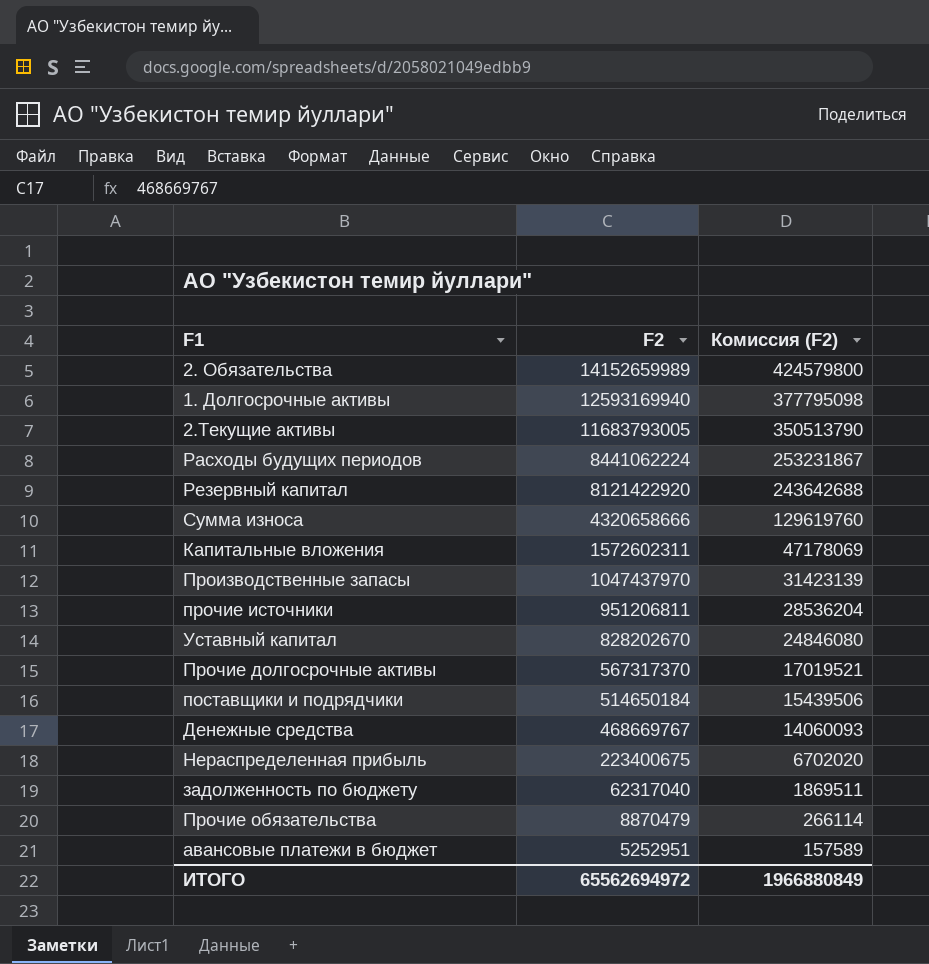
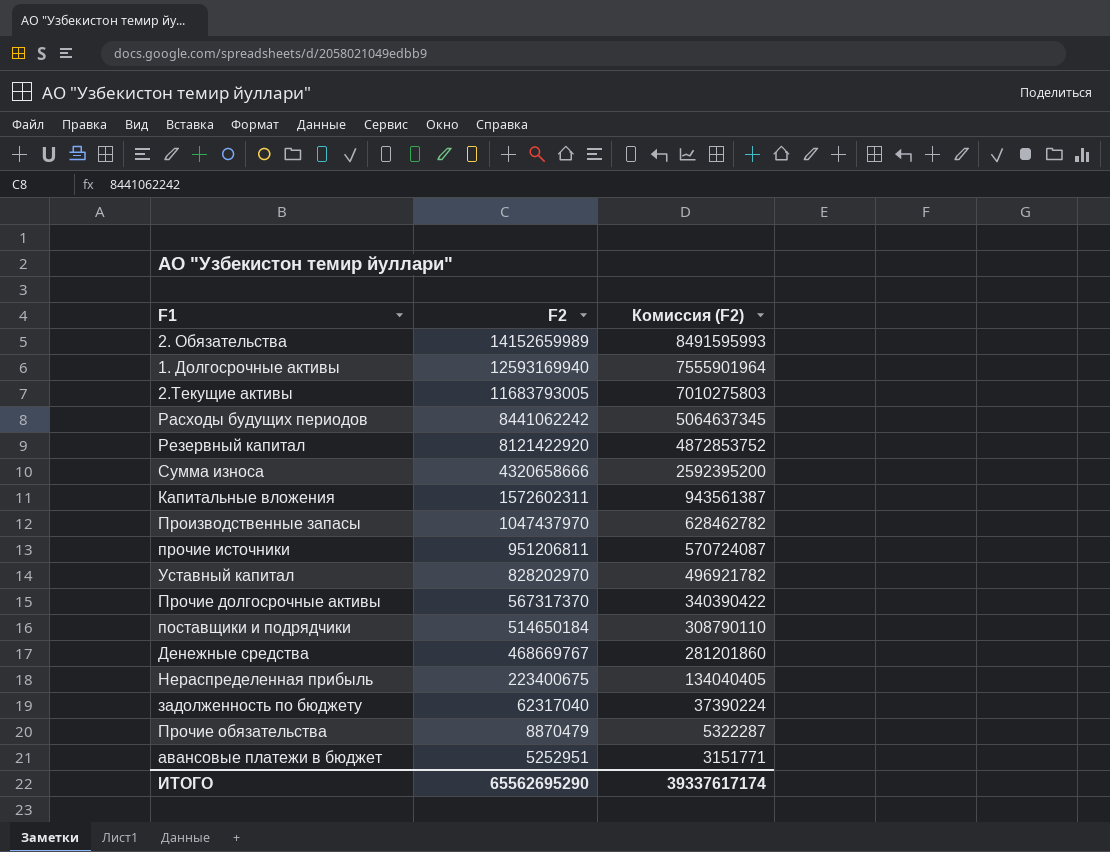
column Комиссия (F2) | formula: [F2] * 0,03 -> [F2] * 0,6
Расходы будущих периодов | F2: 8441062224 -> 8441062242
Уставный капитал | F2: 828202670 -> 828202970
ИТОГО | F2: 65562694972 -> 65562695290
ИТОГО | Комиссия (F2): 1966880849 -> 39337617174

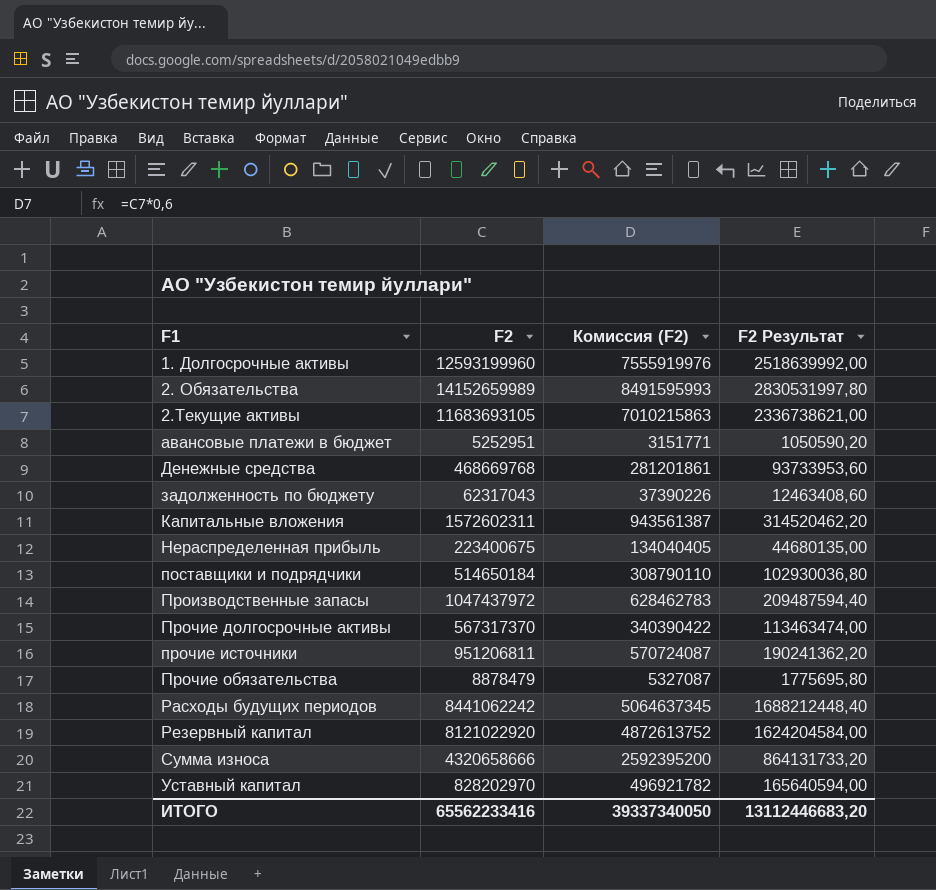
row order: F2 descending -> F1 ascending
column F2 Результат | formula: none -> [F2] * 0,2
1. Долгосрочные активы | F2: 12593169940 -> 12593199960
1. Долгосрочные активы | Комиссия (F2): 7555901964 -> 7555919976
2.Текущие активы | F2: 11683793005 -> 11683693105
2.Текущие активы | Комиссия (F2): 7010275803 -> 7010215863
Денежные средства | F2: 468669767 -> 468669768
Денежные средства | Комиссия (F2): 281201860 -> 281201861
задолженность по бюджету | F2: 62317040 -> 62317043
задолженность по бюджету | Комиссия (F2): 37390224 -> 37390226
Производственные запасы | F2: 1047437970 -> 1047437972
Производственные запасы | Комиссия (F2): 628462782 -> 628462783
Прочие обязательства | F2: 8870479 -> 8878479
Прочие обязательства | Комиссия (F2): 5322287 -> 5327087
Резервный капитал | F2: 8121422920 -> 8121022920
Резервный капитал | Комиссия (F2): 4872853752 -> 4872613752
ИТОГО | F2: 65562695290 -> 65562233416
ИТОГО | Комиссия (F2): 39337617174 -> 39337340050

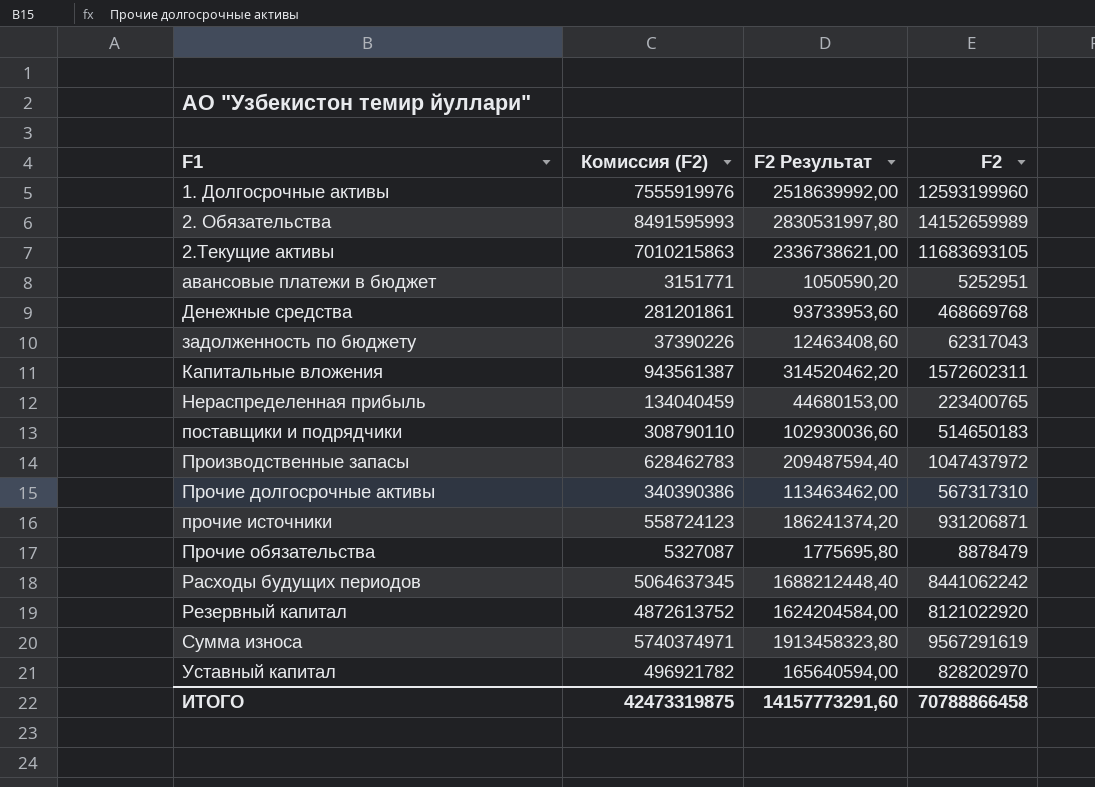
column F2 | position: 2 -> 4
Нераспределенная прибыль | Комиссия (F2): 134040405 -> 134040459
Нераспределенная прибыль | F2 Результат: 44680135,00 -> 44680153,00
Нераспределенная прибыль | F2: 223400675 -> 223400765
поставщики и подрядчики | F2 Результат: 102930036,80 -> 102930036,60
поставщики и подрядчики | F2: 514650184 -> 514650183
Прочие долгосрочные активы | Комиссия (F2): 340390422 -> 340390386
Прочие долгосрочные активы | F2 Результат: 113463474,00 -> 113463462,00
Прочие долгосрочные активы | F2: 567317370 -> 567317310
прочие источники | Комиссия (F2): 570724087 -> 558724123
прочие источники | F2 Результат: 190241362,20 -> 186241374,20
прочие источники | F2: 951206811 -> 931206871
Сумма износа | Комиссия (F2): 2592395200 -> 5740374971
Сумма износа | F2 Результат: 864131733,20 -> 1913458323,80
Сумма износа | F2: 4320658666 -> 9567291619
ИТОГО | Комиссия (F2): 39337340050 -> 42473319875
ИТОГО | F2 Результат: 13112446683,20 -> 14157773291,60
ИТОГО | F2: 65562233416 -> 70788866458

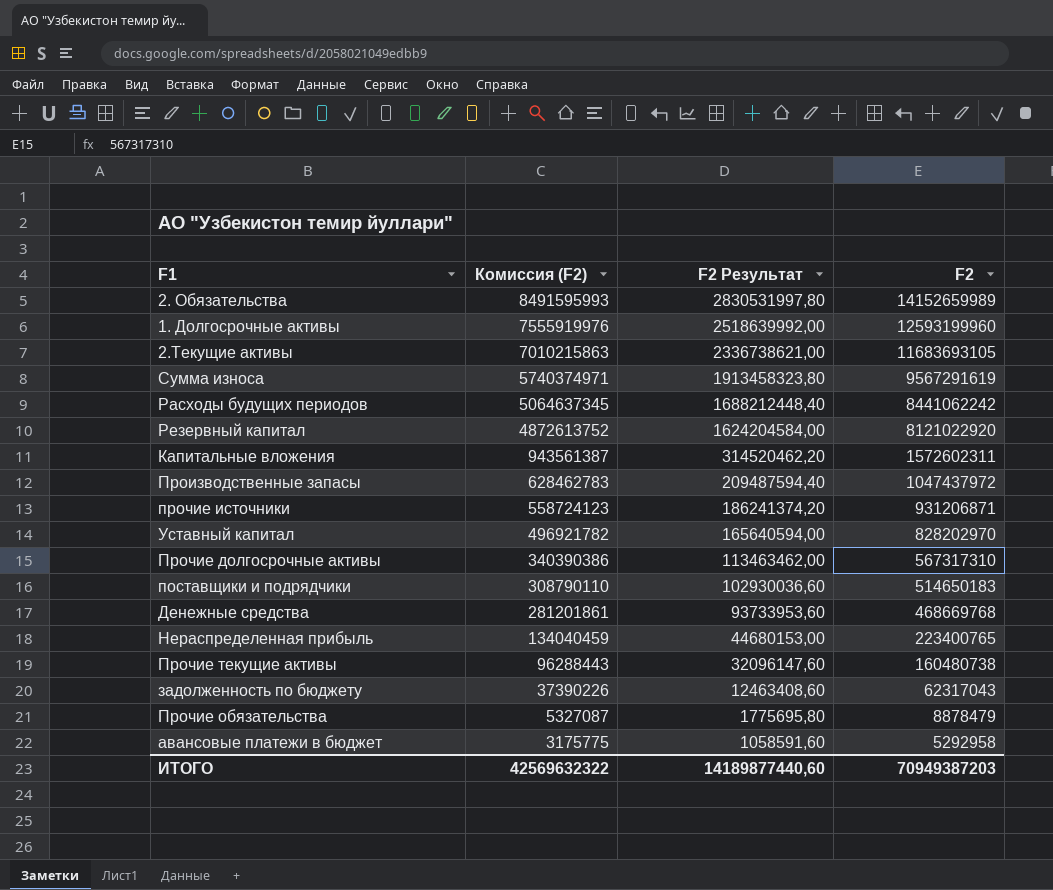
row order: F1 ascending -> Комиссия (F2) descending
row Прочие текущие активы: none -> 96288443 | 32096147,60 | 160480738
авансовые платежи в бюджет | Комиссия (F2): 3151771 -> 3175775
авансовые платежи в бюджет | F2 Результат: 1050590,20 -> 1058591,60
авансовые платежи в бюджет | F2: 5252951 -> 5292958
ИТОГО | Комиссия (F2): 42473319875 -> 42569632322
ИТОГО | F2 Результат: 14157773291,60 -> 14189877440,60
ИТОГО | F2: 70788866458 -> 70949387203

